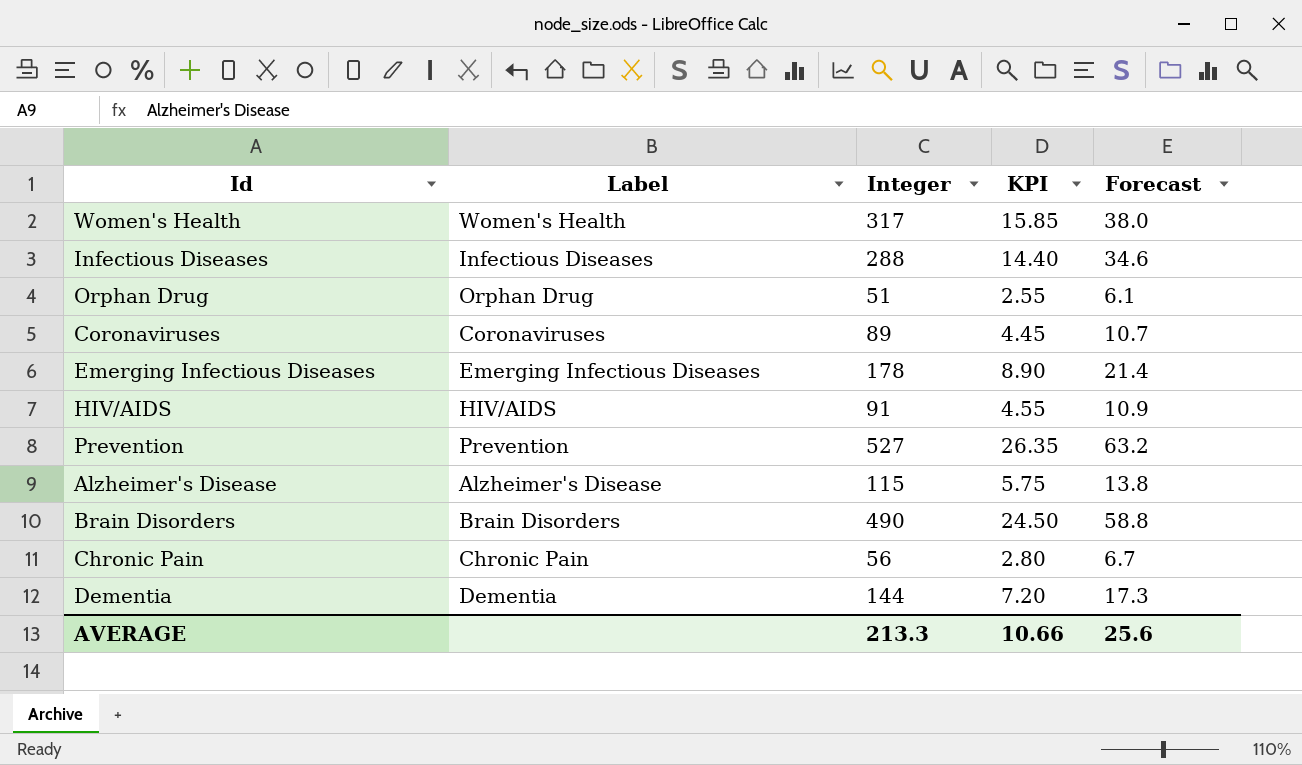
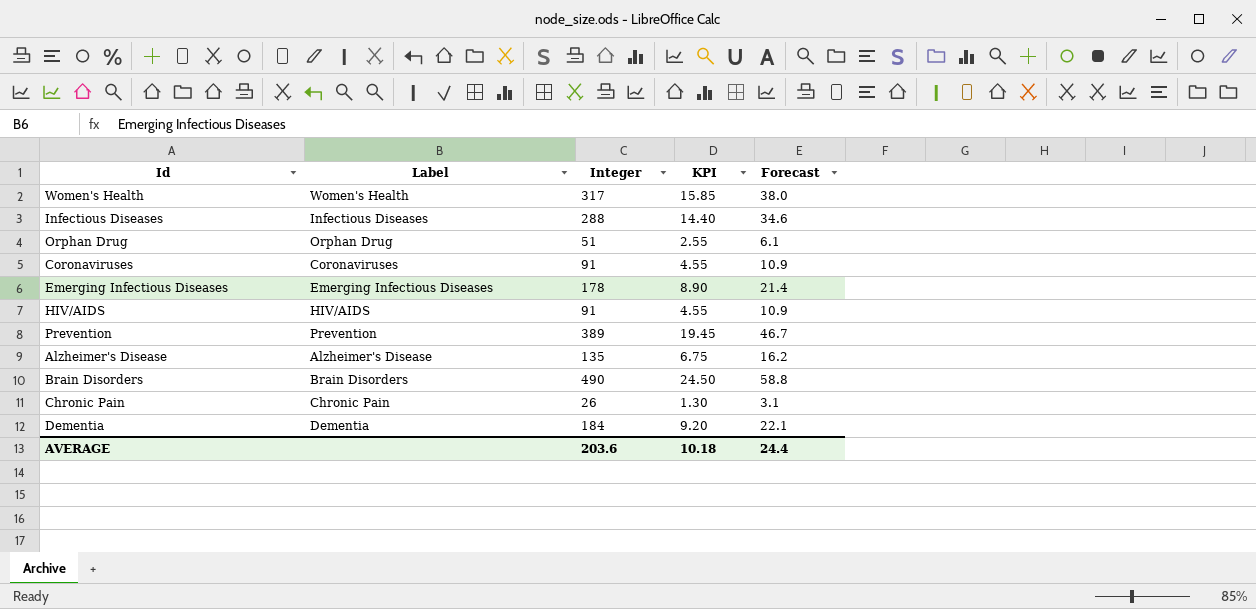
Coronaviruses | Integer: 89 -> 91
Coronaviruses | KPI: 4.45 -> 4.55
Coronaviruses | Forecast: 10.7 -> 10.9
Prevention | Integer: 527 -> 389
Prevention | KPI: 26.35 -> 19.45
Prevention | Forecast: 63.2 -> 46.7
Alzheimer's Disease | Integer: 115 -> 135
Alzheimer's Disease | KPI: 5.75 -> 6.75
Alzheimer's Disease | Forecast: 13.8 -> 16.2
Chronic Pain | Integer: 56 -> 26
Chronic Pain | KPI: 2.80 -> 1.30
Chronic Pain | Forecast: 6.7 -> 3.1
Dementia | Integer: 144 -> 184
Dementia | KPI: 7.20 -> 9.20
Dementia | Forecast: 17.3 -> 22.1
AVERAGE | Integer: 213.3 -> 203.6
AVERAGE | KPI: 10.66 -> 10.18
AVERAGE | Forecast: 25.6 -> 24.4

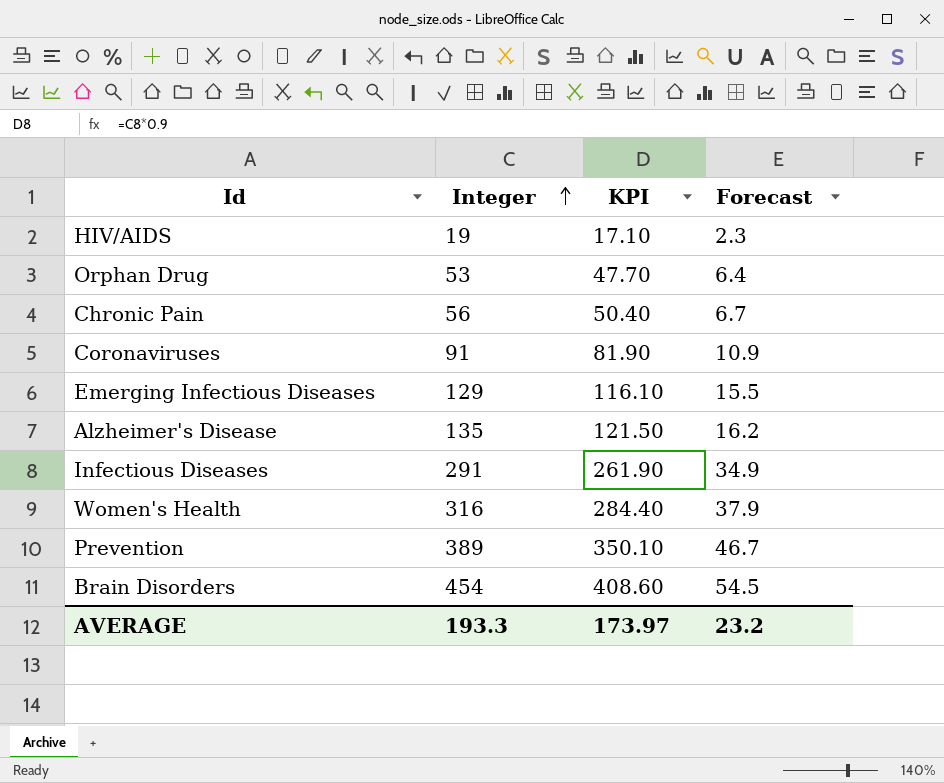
row order: none -> Integer ascending
column Label | position: 2 -> none
column KPI | formula: [Integer] * 0.05 -> [Integer] * 0.9
row Dementia: Dementia | 184 | 9.20 | 22.1 -> none
HIV/AIDS | Integer: 91 -> 19
HIV/AIDS | Forecast: 10.9 -> 2.3
Orphan Drug | Integer: 51 -> 53
Orphan Drug | Forecast: 6.1 -> 6.4
Chronic Pain | Integer: 26 -> 56
Chronic Pain | Forecast: 3.1 -> 6.7
Emerging Infectious Diseases | Integer: 178 -> 129
Emerging Infectious Diseases | Forecast: 21.4 -> 15.5
Infectious Diseases | Integer: 288 -> 291
Infectious Diseases | Forecast: 34.6 -> 34.9
Women's Health | Integer: 317 -> 316
Women's Health | Forecast: 38.0 -> 37.9
Brain Disorders | Integer: 490 -> 454
Brain Disorders | Forecast: 58.8 -> 54.5
AVERAGE | Integer: 203.6 -> 193.3
AVERAGE | KPI: 10.18 -> 173.97
AVERAGE | Forecast: 24.4 -> 23.2

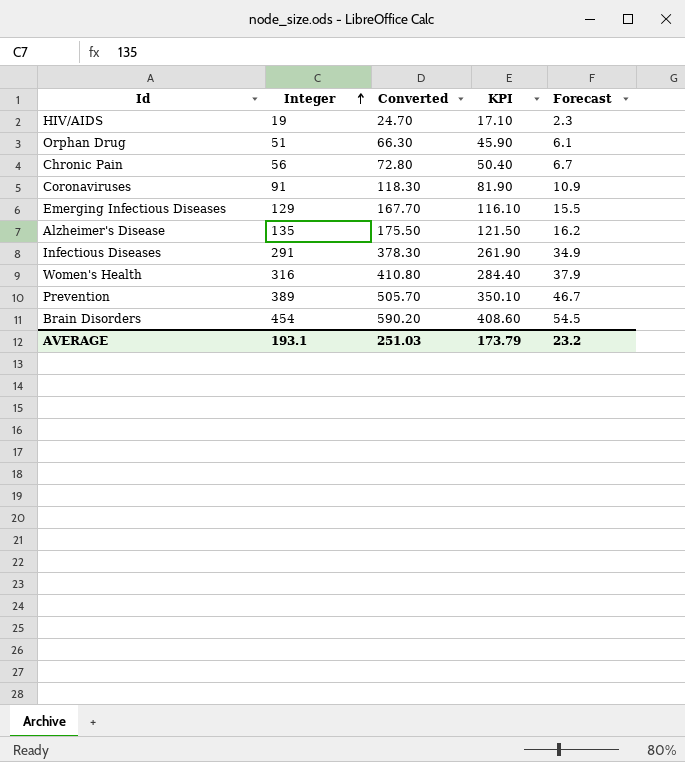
column Converted | formula: none -> [Integer] * 1.3
Orphan Drug | Integer: 53 -> 51
Orphan Drug | KPI: 47.70 -> 45.90
Orphan Drug | Forecast: 6.4 -> 6.1
AVERAGE | Integer: 193.3 -> 193.1
AVERAGE | KPI: 173.97 -> 173.79

